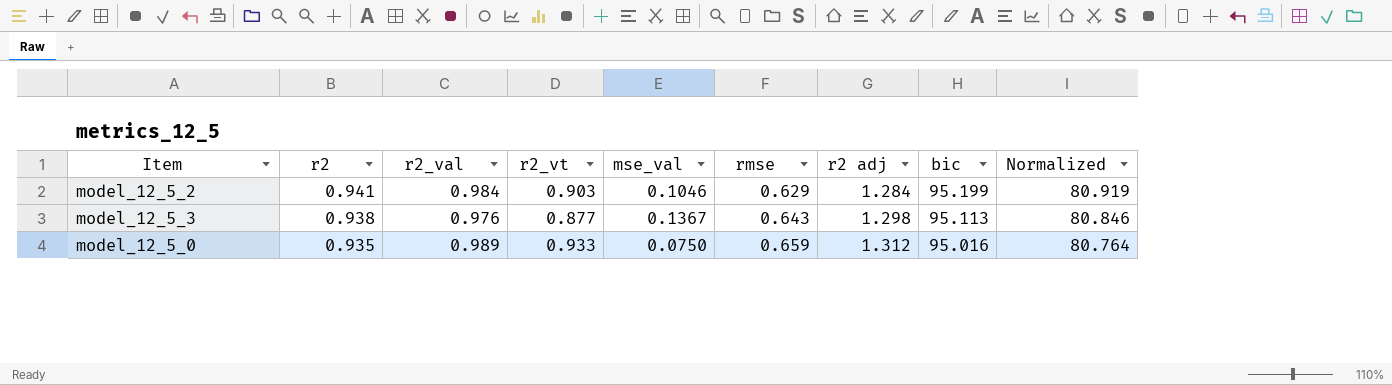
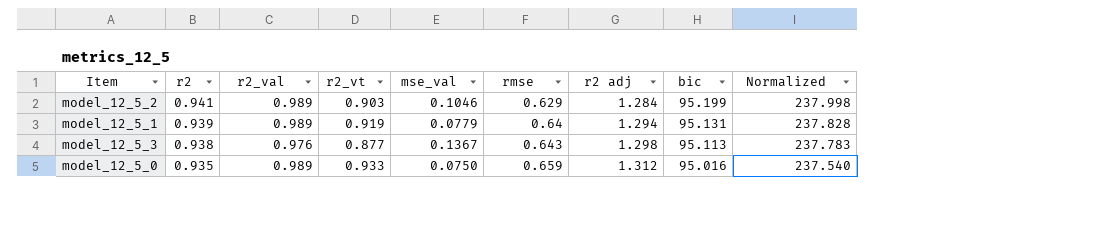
column Normalized | formula: [bic] * 0.85 -> [bic] * 2.5
model_12_5_2 | r2_val: 0.984 -> 0.989
row model_12_5_1: none -> 0.939 | 0.989 | 0.919 | 0.0779 | 0.64 | 1.294 | 95.131 | 237.828

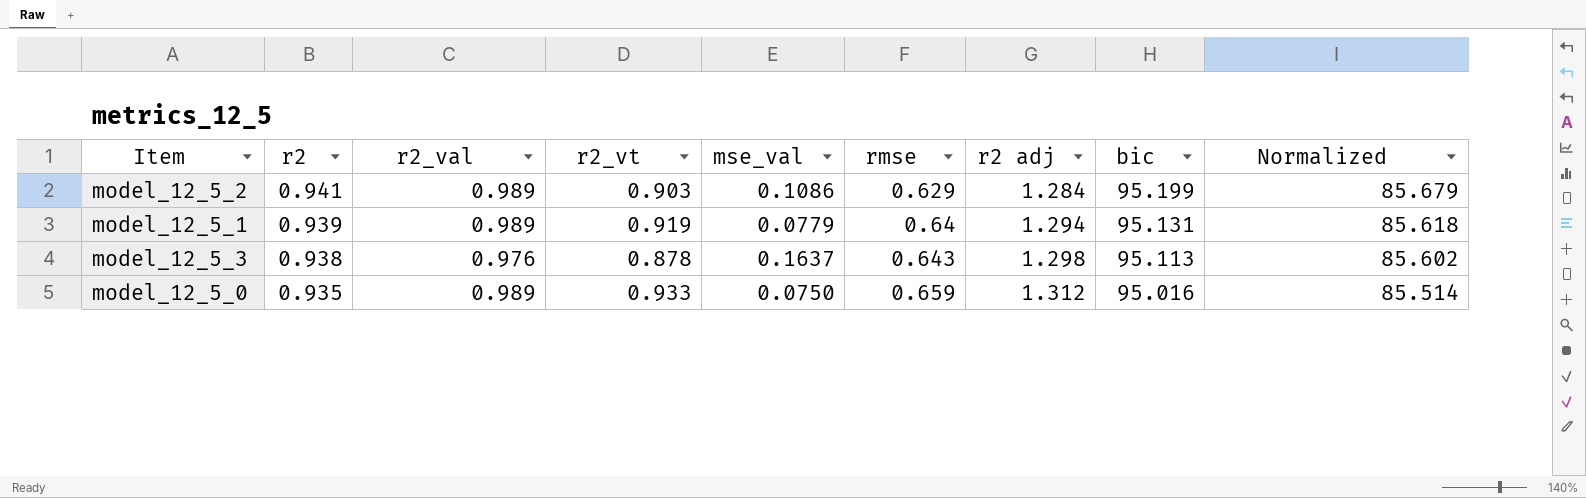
column Normalized | formula: [bic] * 2.5 -> [bic] * 0.9
model_12_5_2 | mse_val: 0.1046 -> 0.1086
model_12_5_3 | r2_vt: 0.877 -> 0.878
model_12_5_3 | mse_val: 0.1367 -> 0.1637

